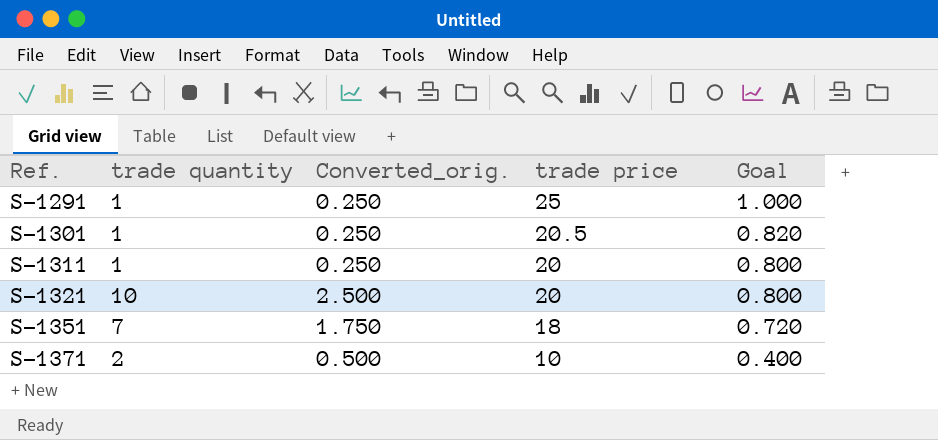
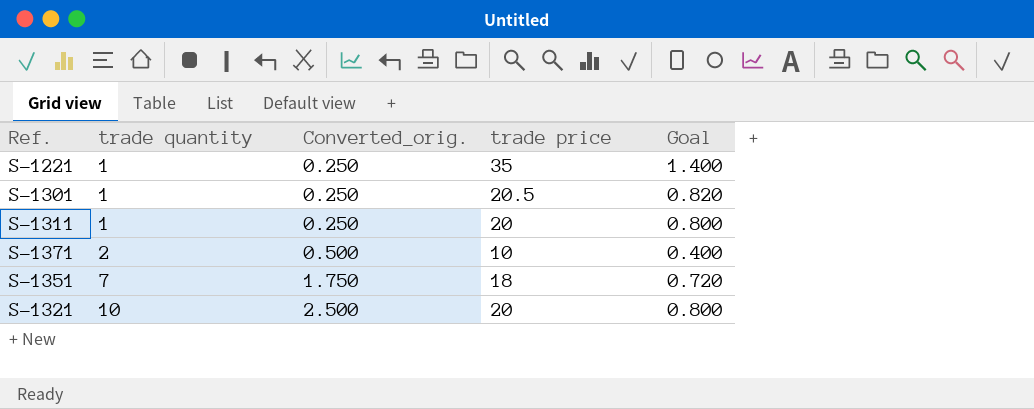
row order: Ref. ascending -> trade quantity ascending
row S-1291: 1 | 0.250 | 25 | 1.000 -> none
row S-1221: none -> 1 | 0.250 | 35 | 1.400

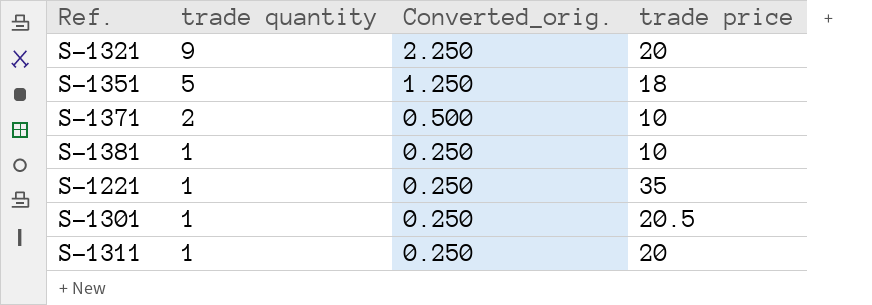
row order: trade quantity ascending -> trade quantity descending
column Goal | formula: [trade price] * 0.04 -> none
S-1321 | trade quantity: 10 -> 9
S-1321 | Converted_orig.: 2.500 -> 2.250
S-1351 | trade quantity: 7 -> 5
S-1351 | Converted_orig.: 1.750 -> 1.250
row S-1381: none -> 1 | 0.250 | 10

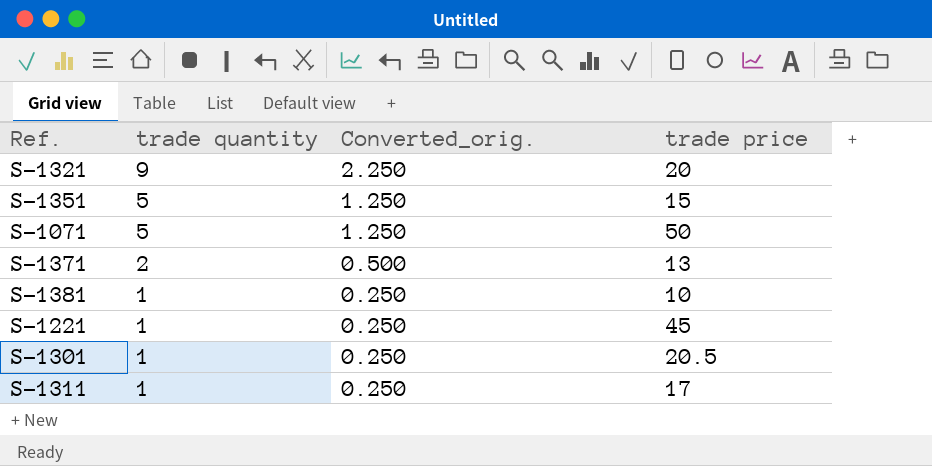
S-1351 | trade price: 18 -> 15
row S-1071: none -> 5 | 1.250 | 50
S-1371 | trade price: 10 -> 13
S-1221 | trade price: 35 -> 45
S-1311 | trade price: 20 -> 17

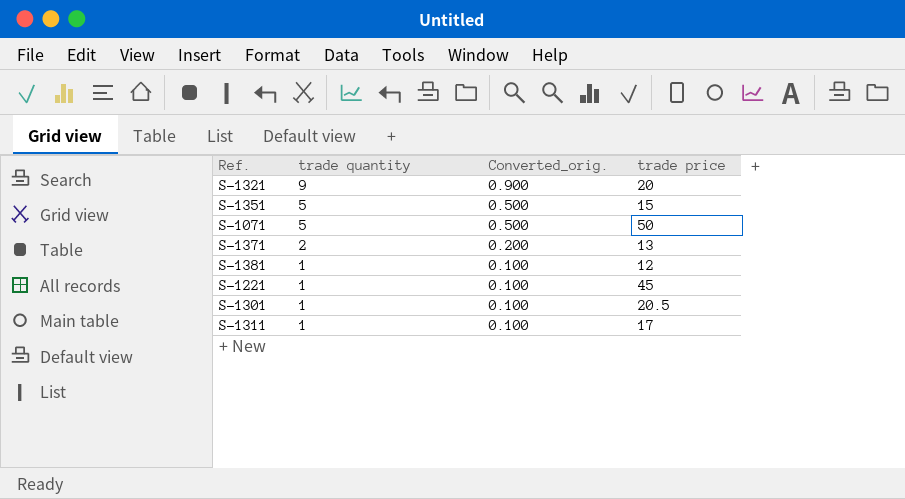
column Converted_orig. | formula: [trade quantity] * 0.25 -> [trade quantity] * 0.1
S-1381 | trade price: 10 -> 12

